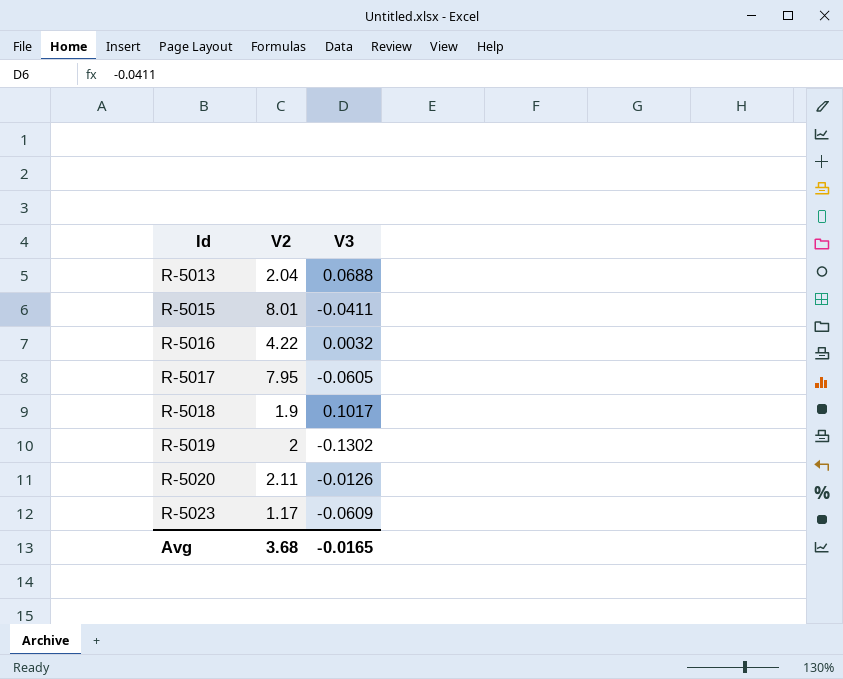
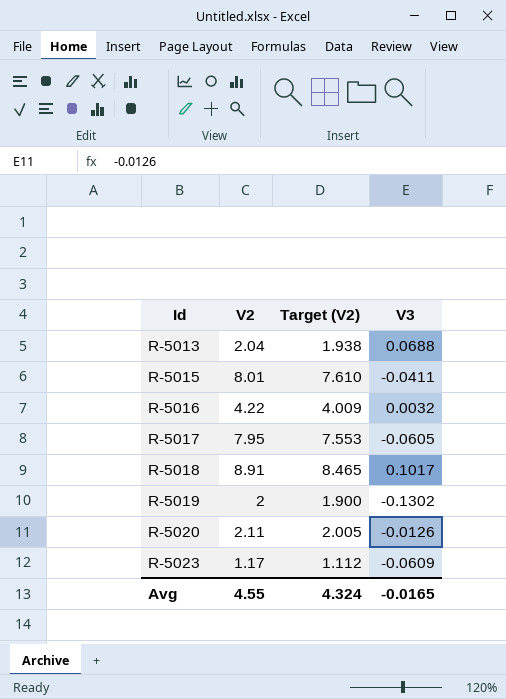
column Target (V2) | formula: none -> [V2] * 0.95
R-5018 | V2: 1.9 -> 8.91
Avg | V2: 3.68 -> 4.55

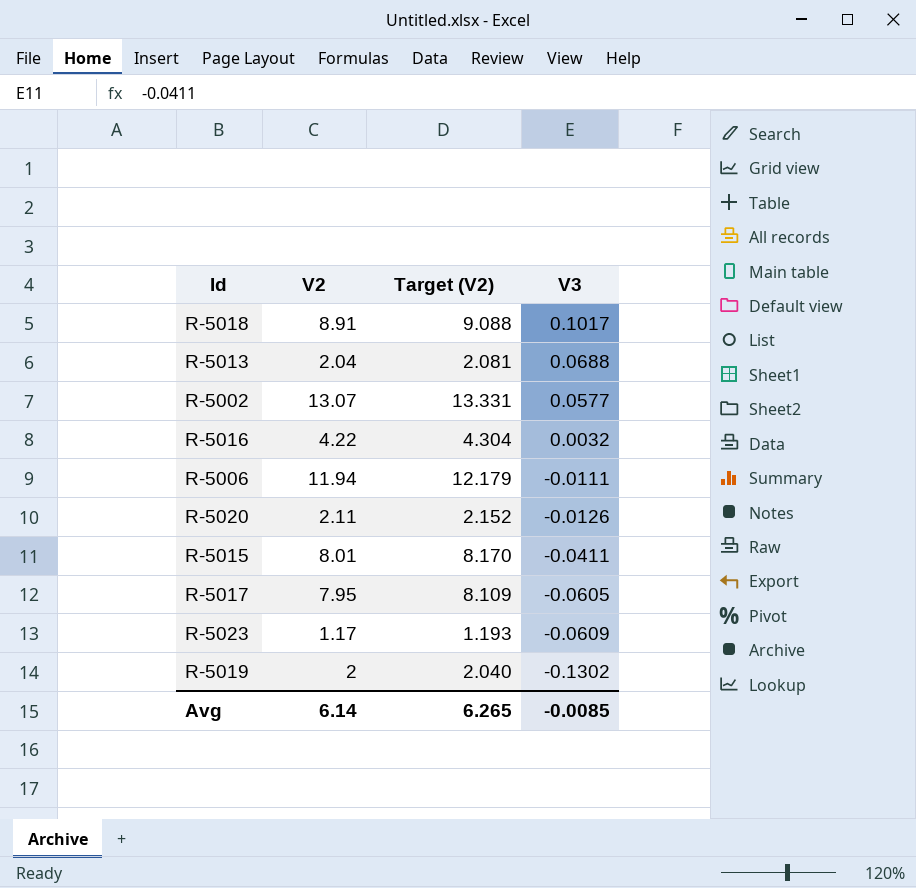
row order: Id ascending -> V3 descending
column Target (V2) | formula: [V2] * 0.95 -> [V2] * 1.02
row R-5002: none -> 13.07 | 13.331 | 0.0577
row R-5006: none -> 11.94 | 12.179 | -0.0111
Avg | V2: 4.55 -> 6.14
Avg | Target (V2): 4.324 -> 6.265
Avg | V3: -0.0165 -> -0.0085

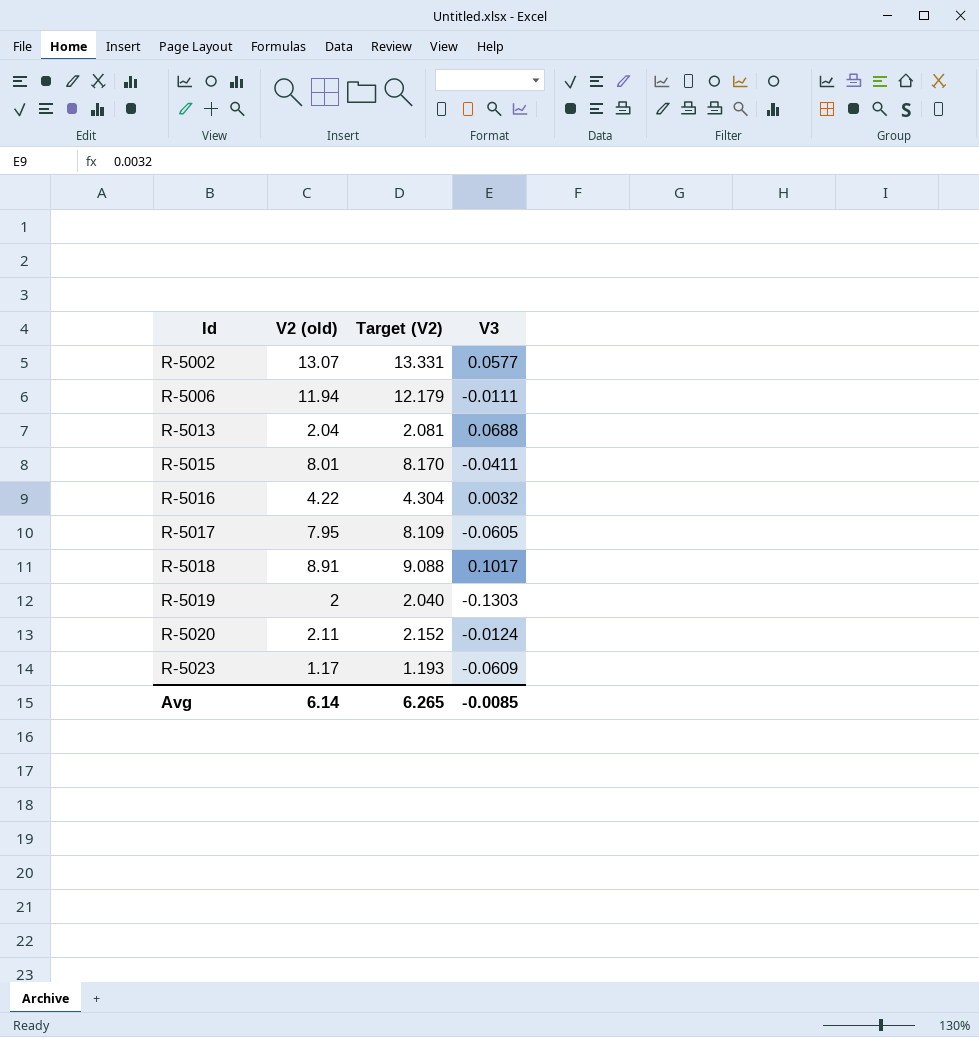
row order: V3 descending -> Id ascending
column name: V2 -> V2 (old)
R-5019 | V3: -0.1302 -> -0.1303
R-5020 | V3: -0.0126 -> -0.0124

